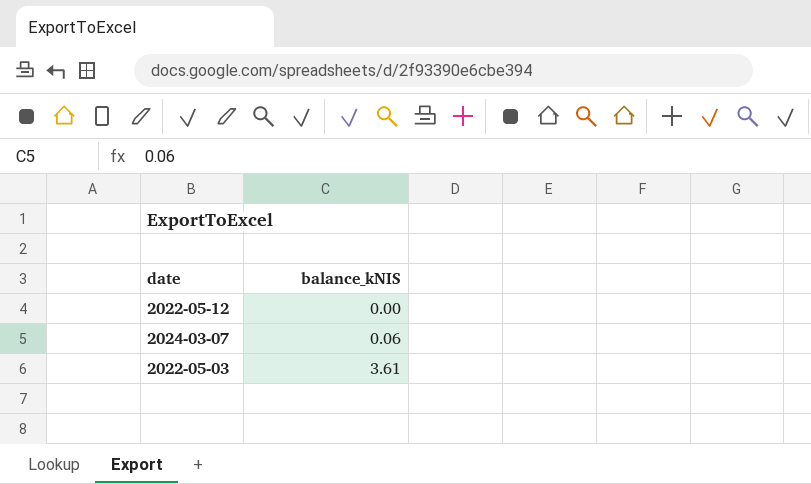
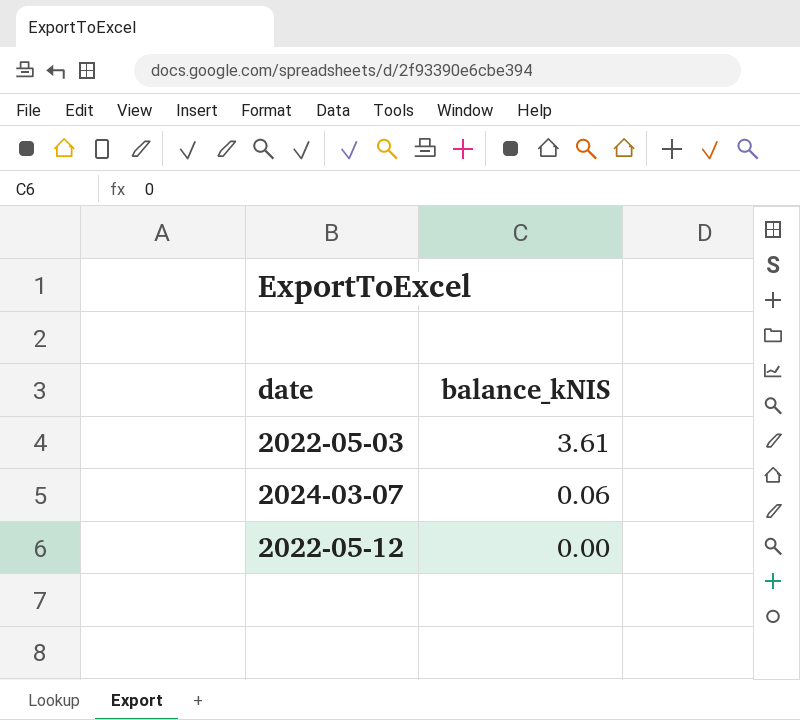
row order: balance_kNIS ascending -> balance_kNIS descending

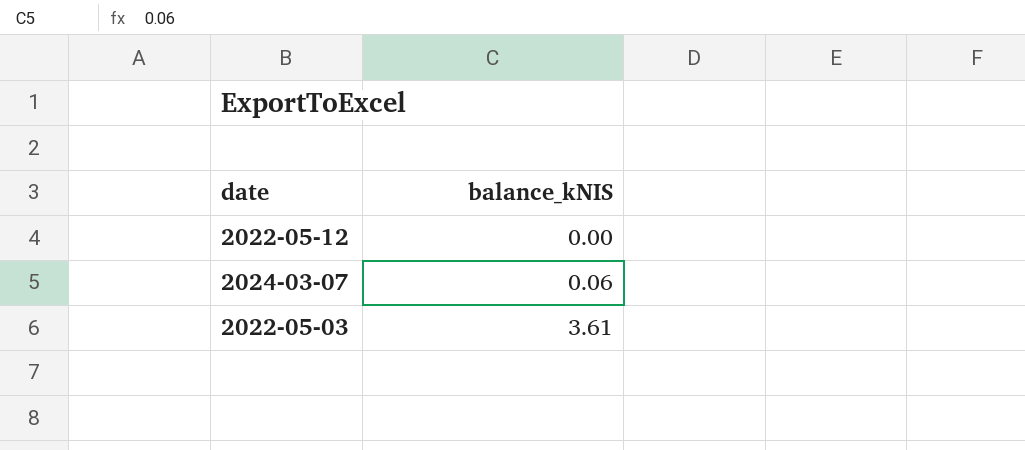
row order: balance_kNIS descending -> balance_kNIS ascending

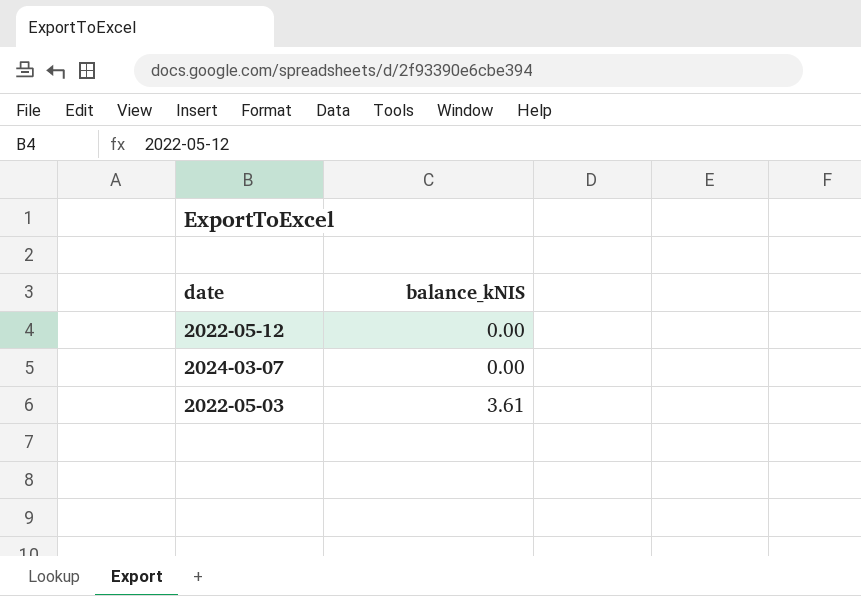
2024-03-07 | balance_kNIS: 0.06 -> 0.00

